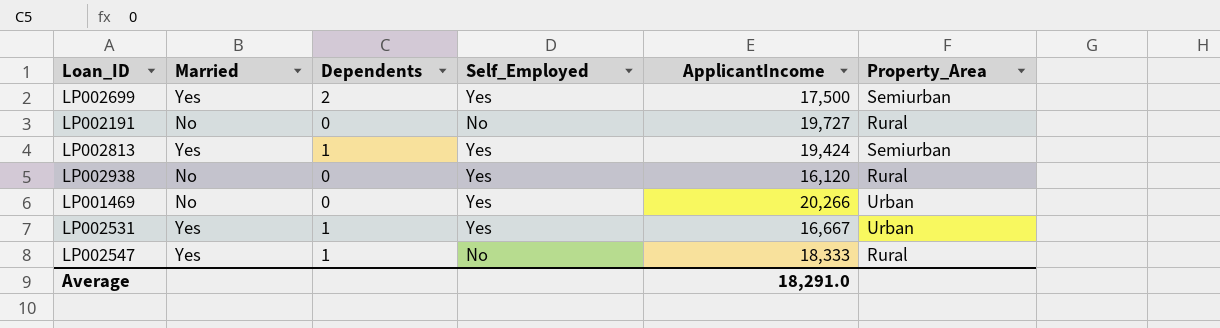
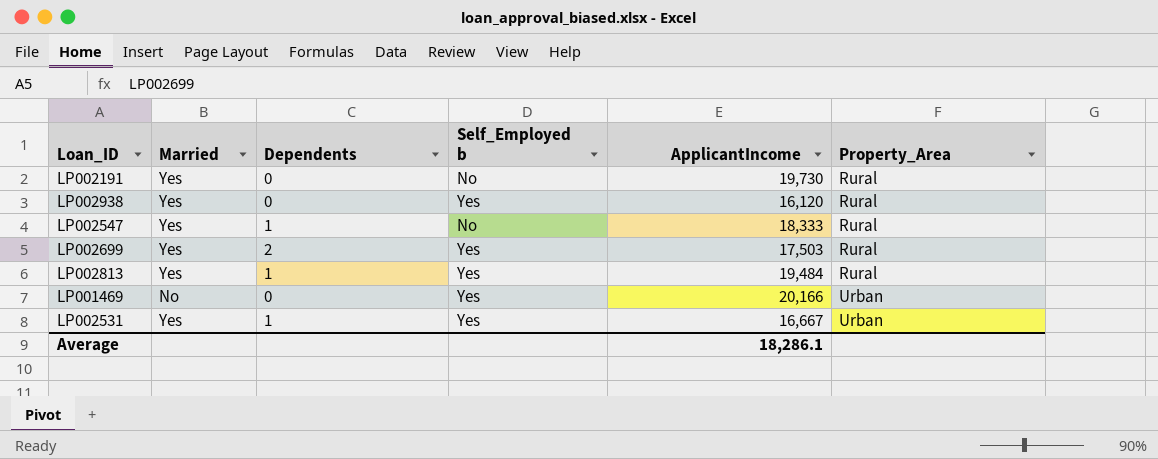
row order: none -> Property_Area ascending
column name: Self_Employed -> Self_Employed b
LP002191 | Married: No -> Yes
LP002191 | ApplicantIncome: 19,727 -> 19,730
LP002938 | Married: No -> Yes
LP002699 | ApplicantIncome: 17,500 -> 17,503
LP002699 | Property_Area: Semiurban -> Rural
LP002813 | ApplicantIncome: 19,424 -> 19,484
LP002813 | Property_Area: Semiurban -> Rural
LP001469 | ApplicantIncome: 20,266 -> 20,166
Average | ApplicantIncome: 18,291.0 -> 18,286.1

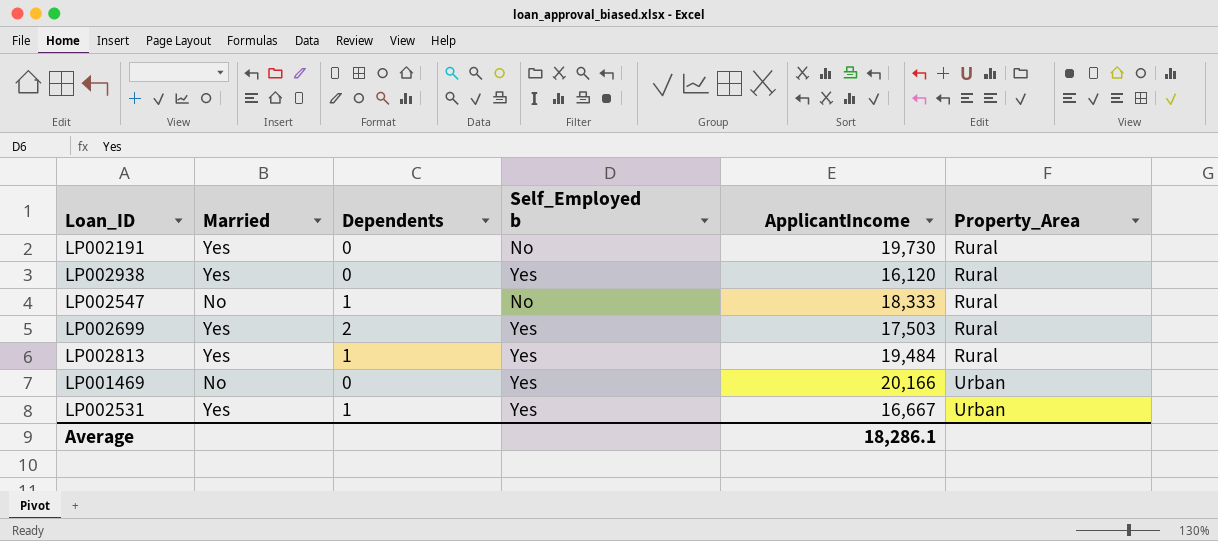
LP002547 | Married: Yes -> No

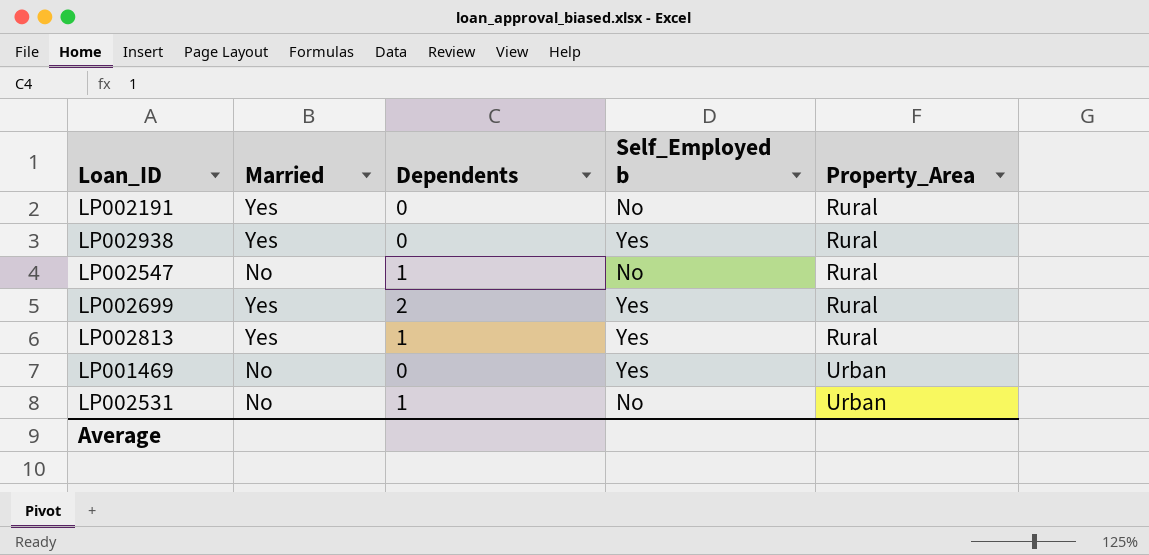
column ApplicantIncome | position: 5 -> none
LP002531 | Married: Yes -> No
LP002531 | Self_Employed b: Yes -> No

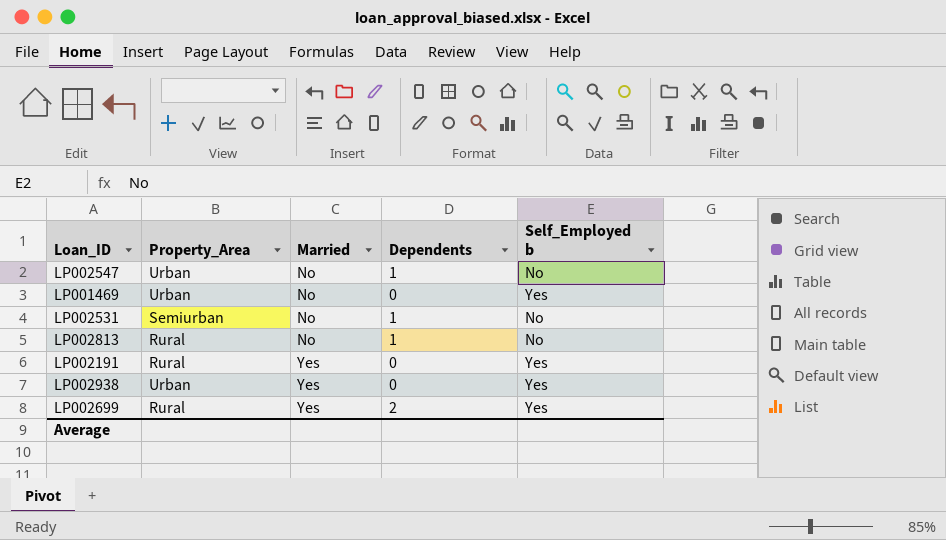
row order: Property_Area ascending -> Married ascending
column Property_Area | position: 5 -> 2
LP002547 | Property_Area: Rural -> Urban
LP002531 | Property_Area: Urban -> Semiurban
LP002813 | Married: Yes -> No
LP002813 | Self_Employed b: Yes -> No
LP002191 | Self_Employed b: No -> Yes
LP002938 | Property_Area: Rural -> Urban

